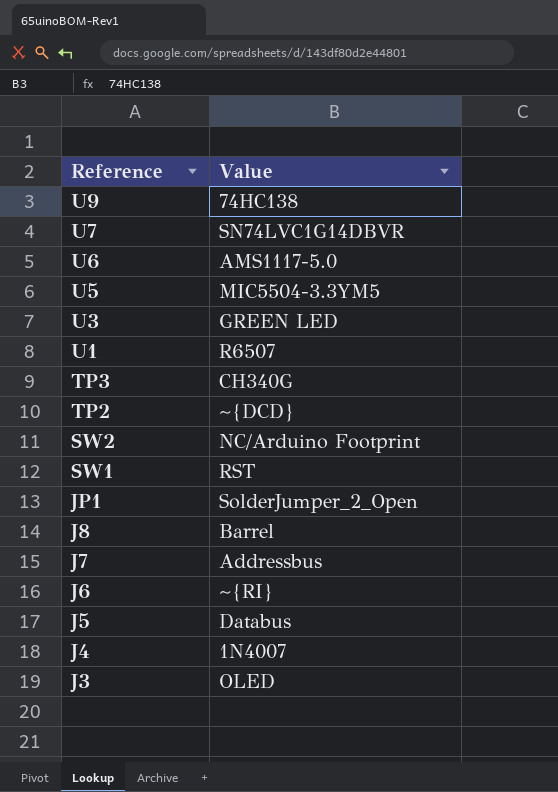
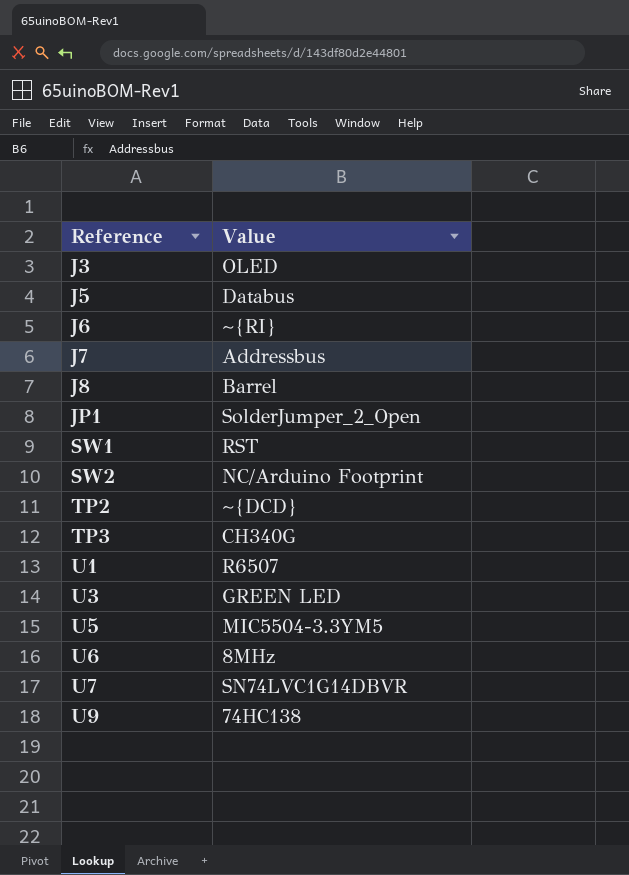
row order: Reference descending -> Reference ascending
row J4: 1N4007 -> none
U6 | Value: AMS1117-5.0 -> 8MHz

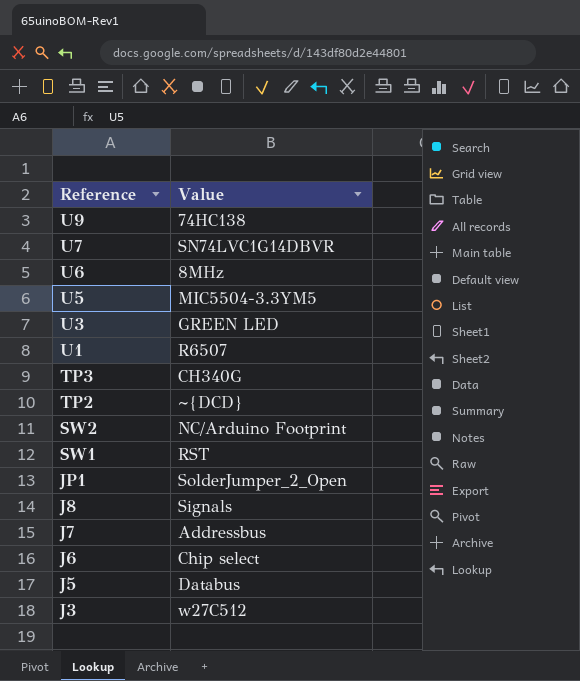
row order: Reference ascending -> Reference descending
J8 | Value: Barrel -> Signals
J6 | Value: ~{RI} -> Chip select
J3 | Value: OLED -> w27C512

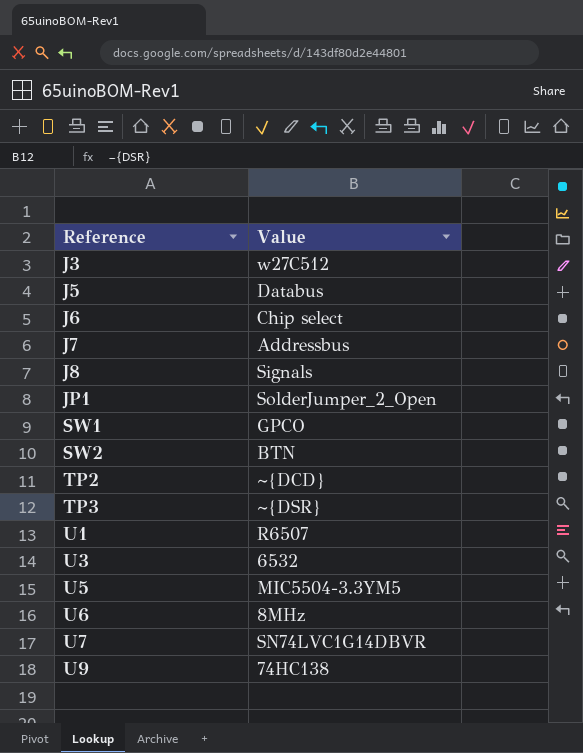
row order: Reference descending -> Reference ascending
SW1 | Value: RST -> GPCO
SW2 | Value: NC/Arduino Footprint -> BTN
TP3 | Value: CH340G -> ~{DSR}
U3 | Value: GREEN LED -> 6532

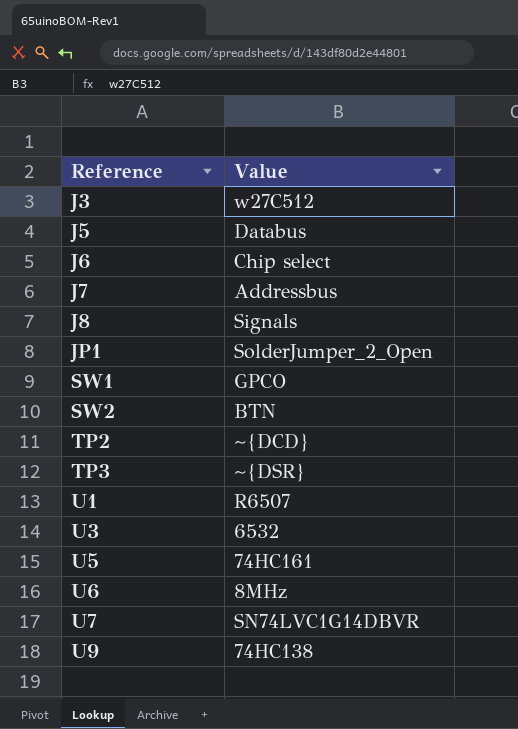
U5 | Value: MIC5504-3.3YM5 -> 74HC161

